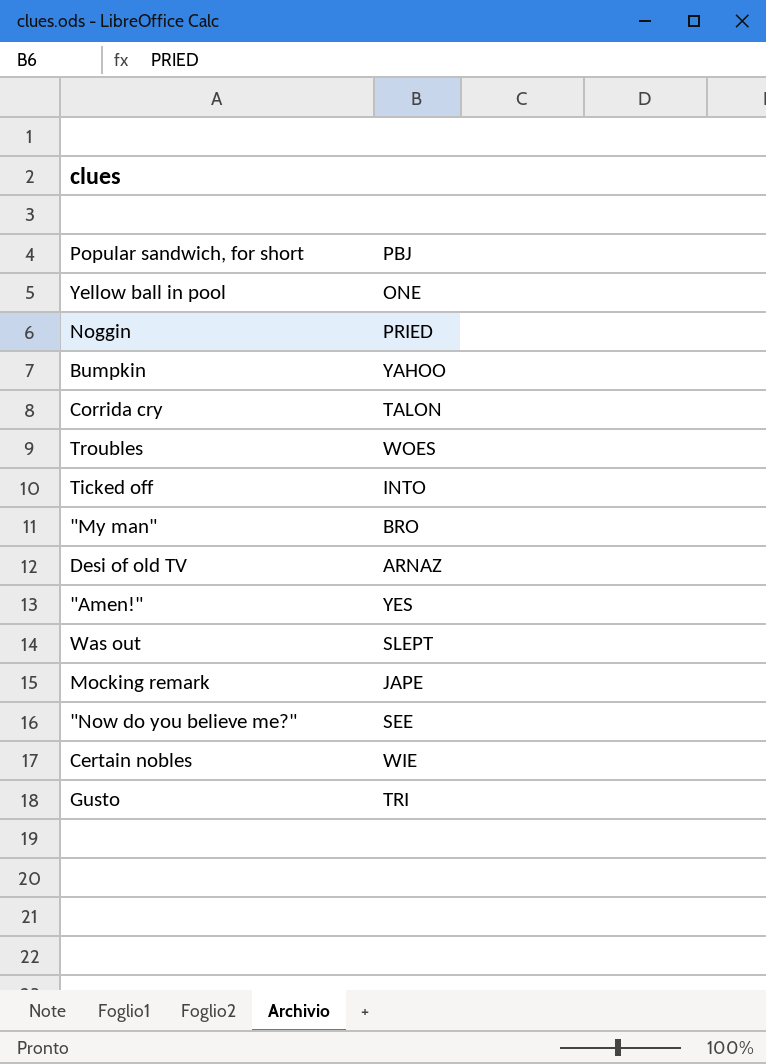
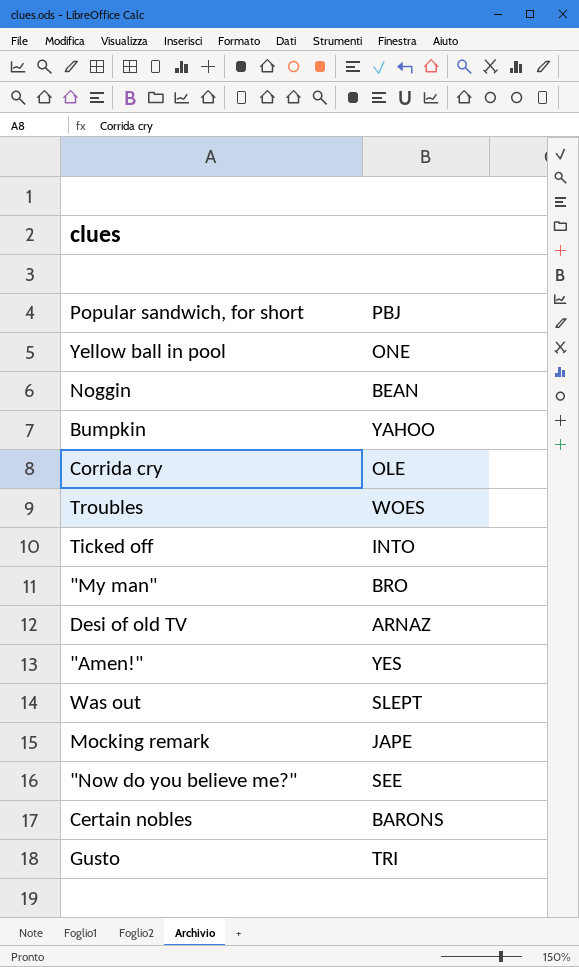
Noggin | PBJ: PRIED -> BEAN
Corrida cry | PBJ: TALON -> OLE
Certain nobles | PBJ: WIE -> BARONS

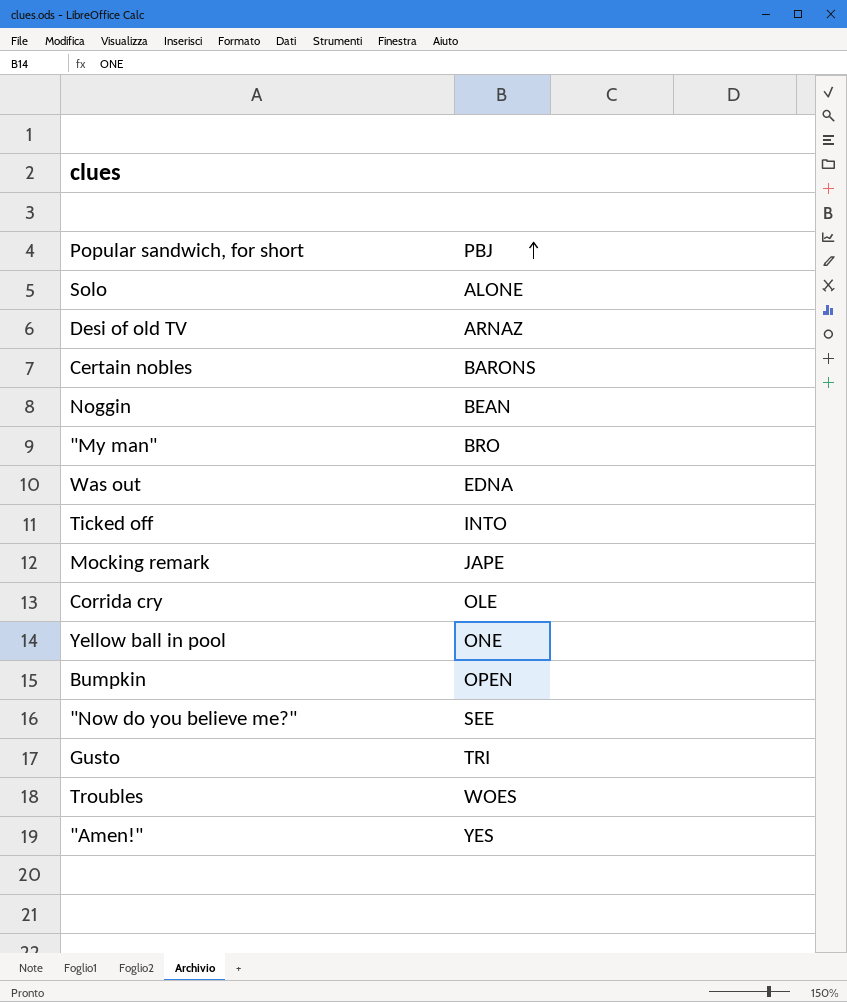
row order: none -> PBJ ascending
row Solo: none -> ALONE
Was out | PBJ: SLEPT -> EDNA
Bumpkin | PBJ: YAHOO -> OPEN

